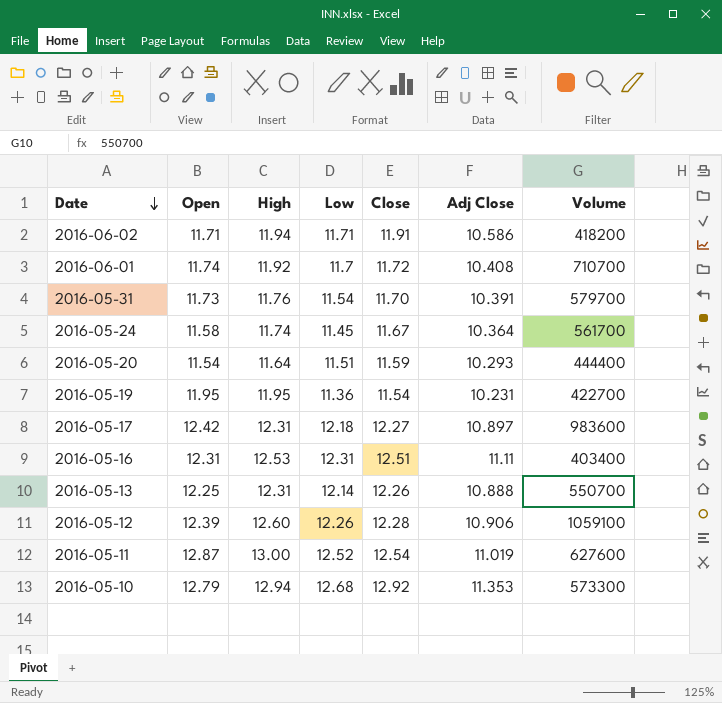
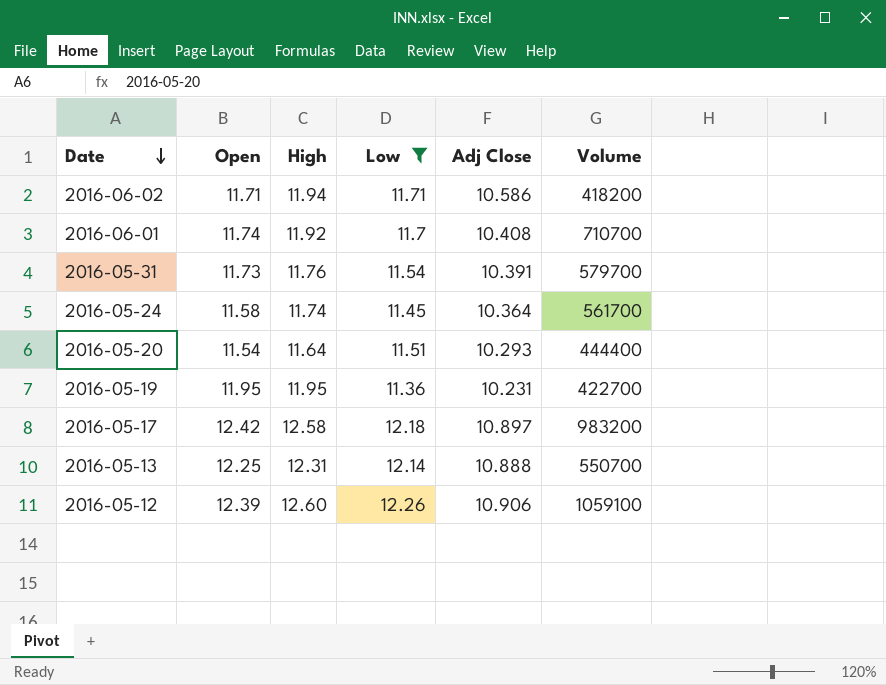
filter: none -> Low <= 12.26
column Close | position: 5 -> none
2016-05-17 | High: 12.31 -> 12.58
2016-05-17 | Volume: 983600 -> 983200

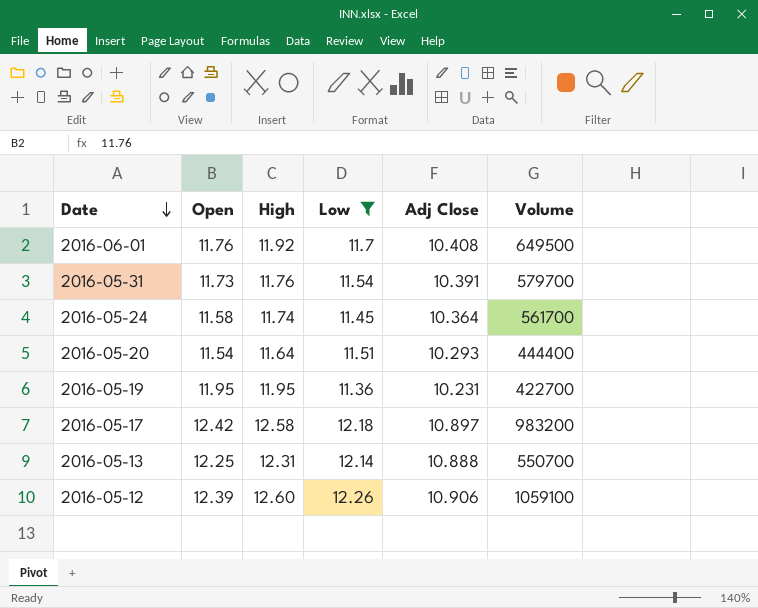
row 2016-06-02: 11.71 | 11.94 | 11.71 | 10.586 | 418200 -> none
2016-06-01 | Open: 11.74 -> 11.76
2016-06-01 | Volume: 710700 -> 649500

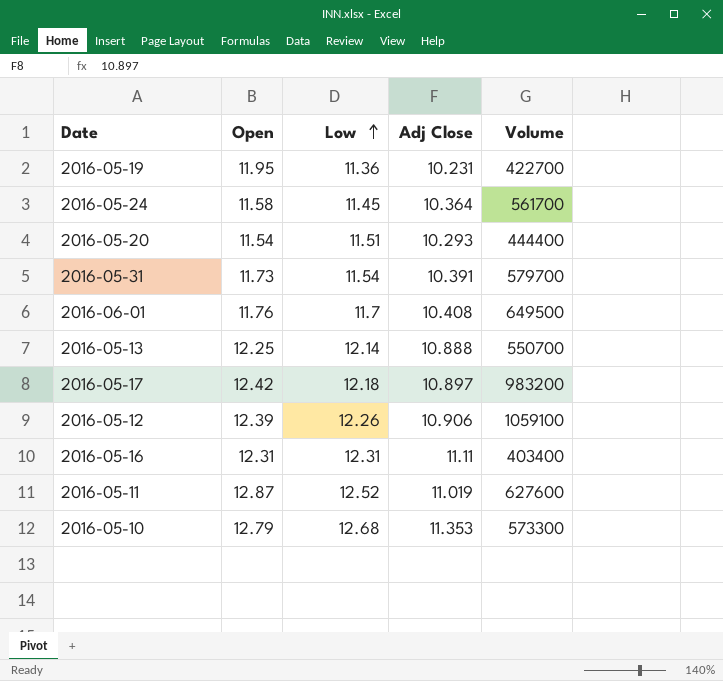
filter: Low <= 12.26 -> none
row order: Date descending -> Low ascending
column High | position: 3 -> none

